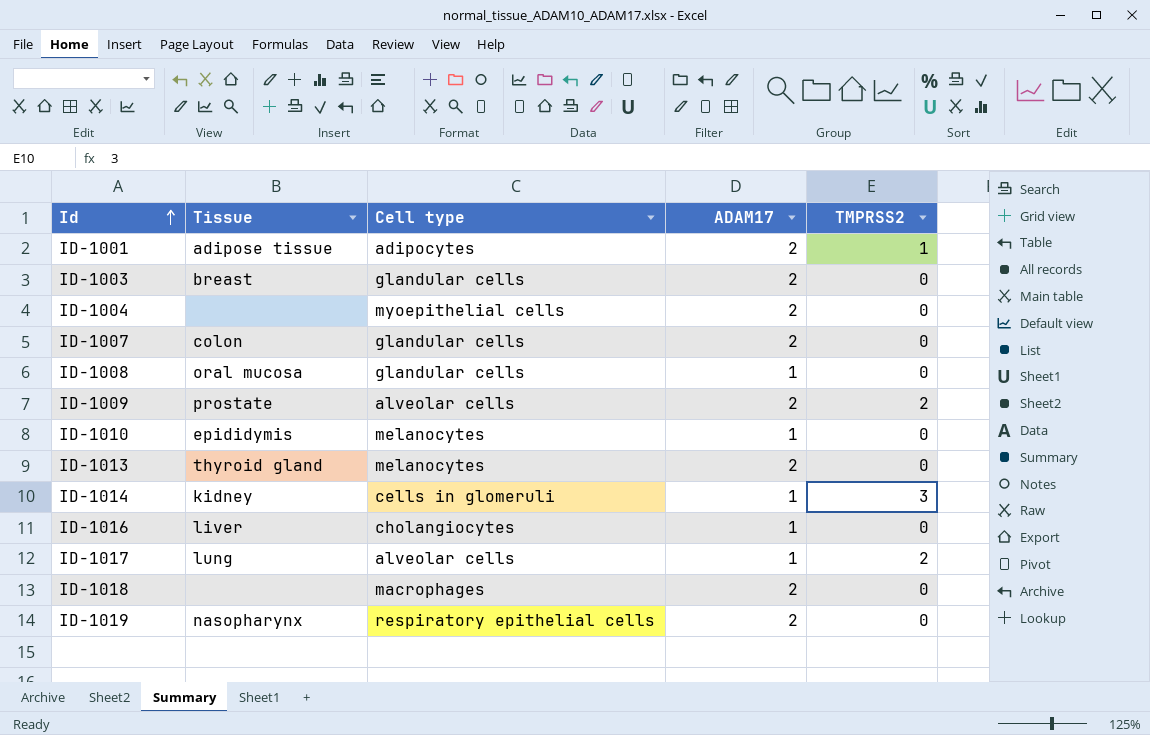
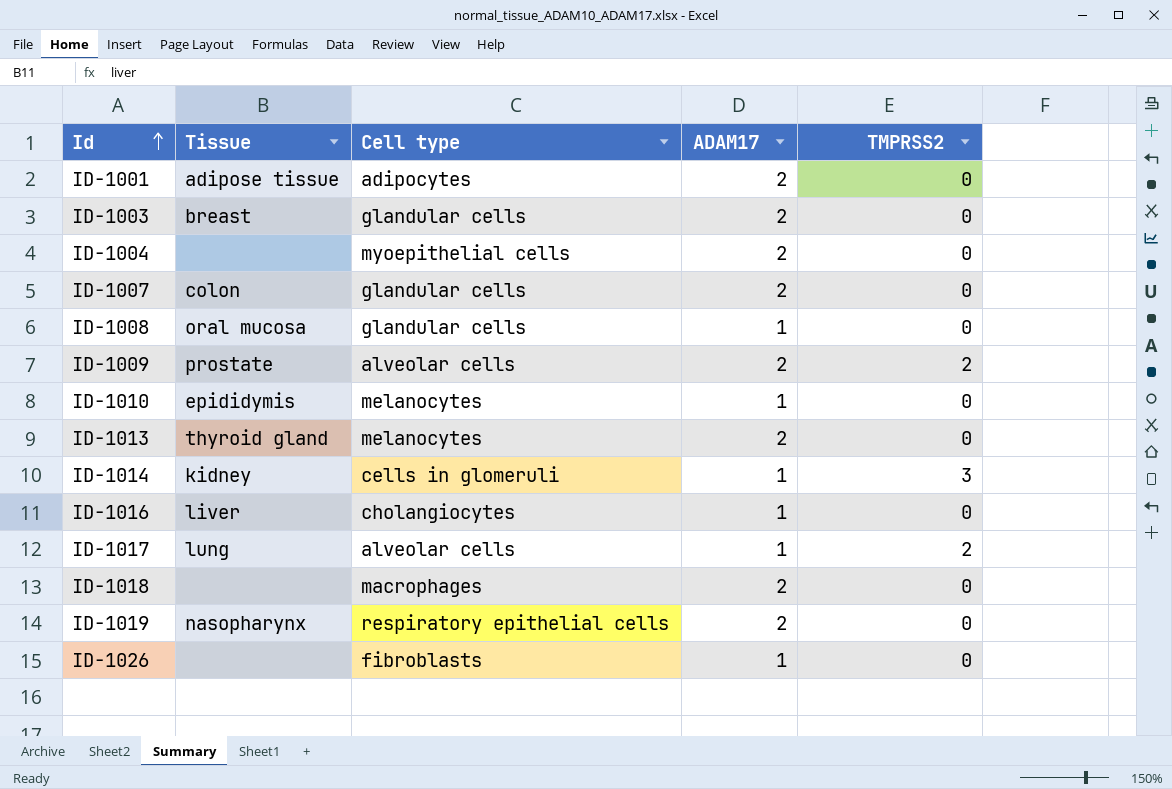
ID-1001 | TMPRSS2: 1 -> 0
row ID-1026: none -> none | fibroblasts | 1 | 0

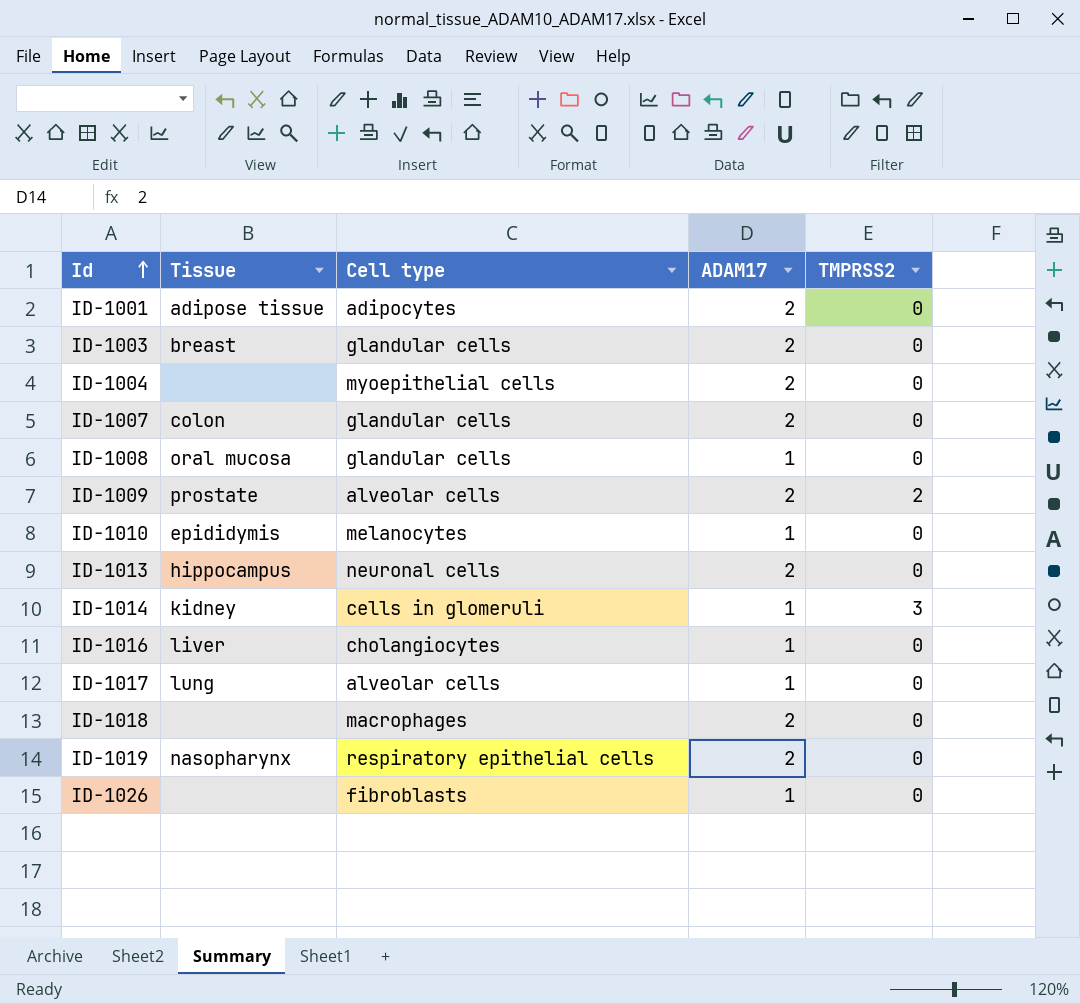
ID-1013 | Tissue: thyroid gland -> hippocampus
ID-1013 | Cell type: melanocytes -> neuronal cells
ID-1017 | TMPRSS2: 2 -> 0

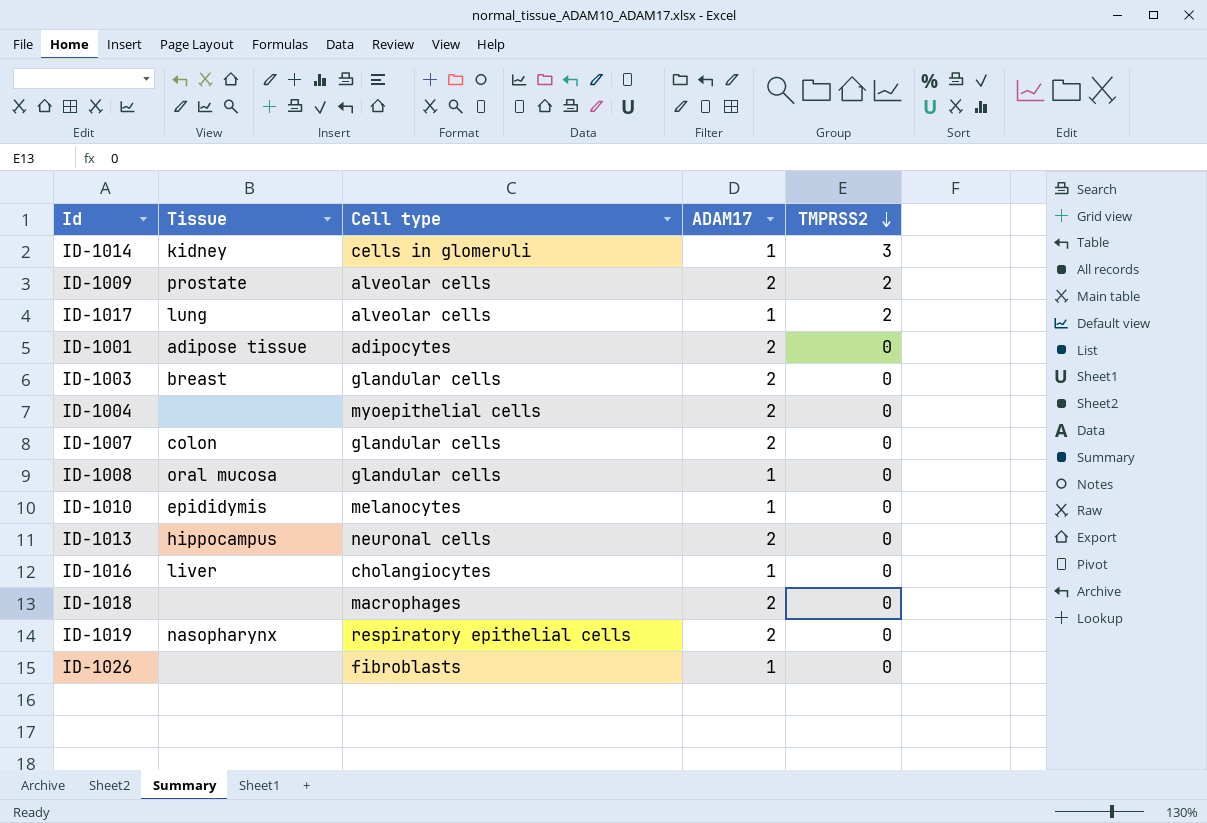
row order: Id ascending -> TMPRSS2 descending
ID-1017 | TMPRSS2: 0 -> 2

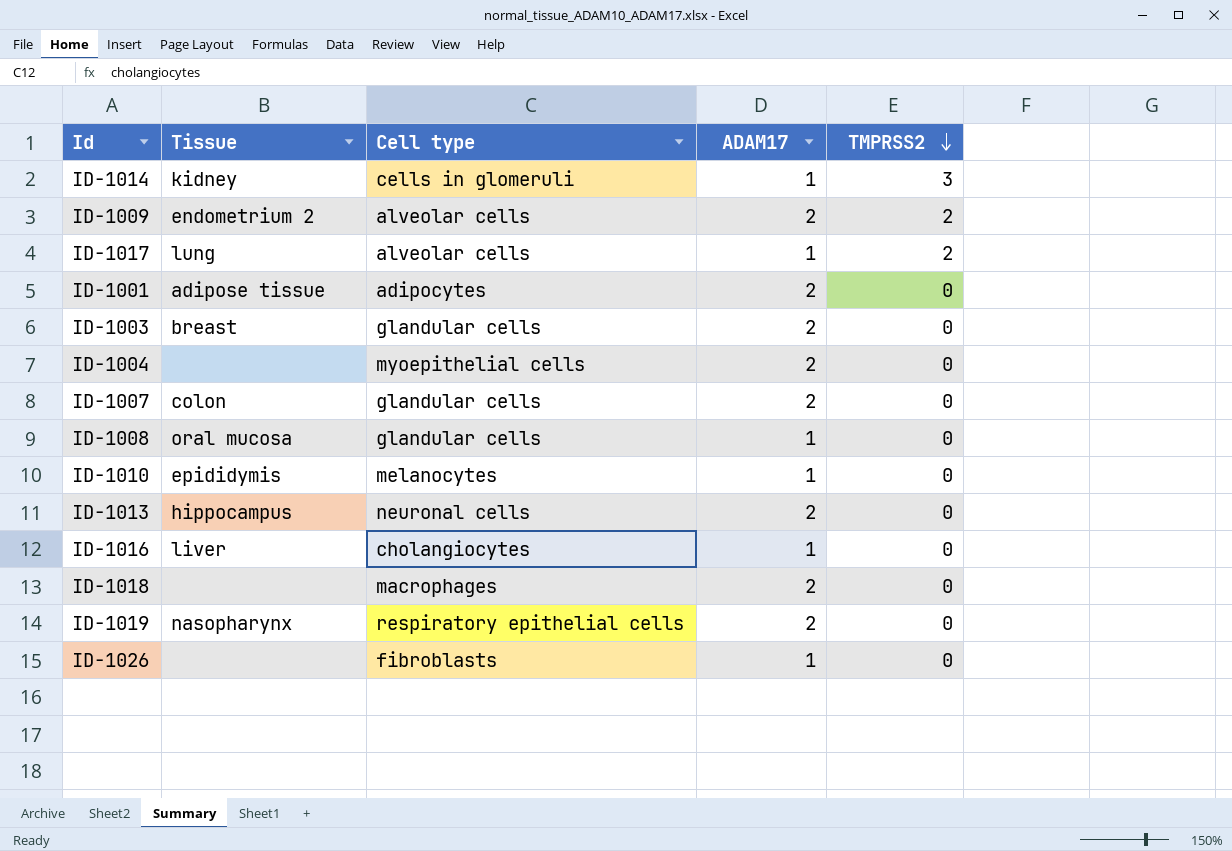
ID-1009 | Tissue: prostate -> endometrium 2

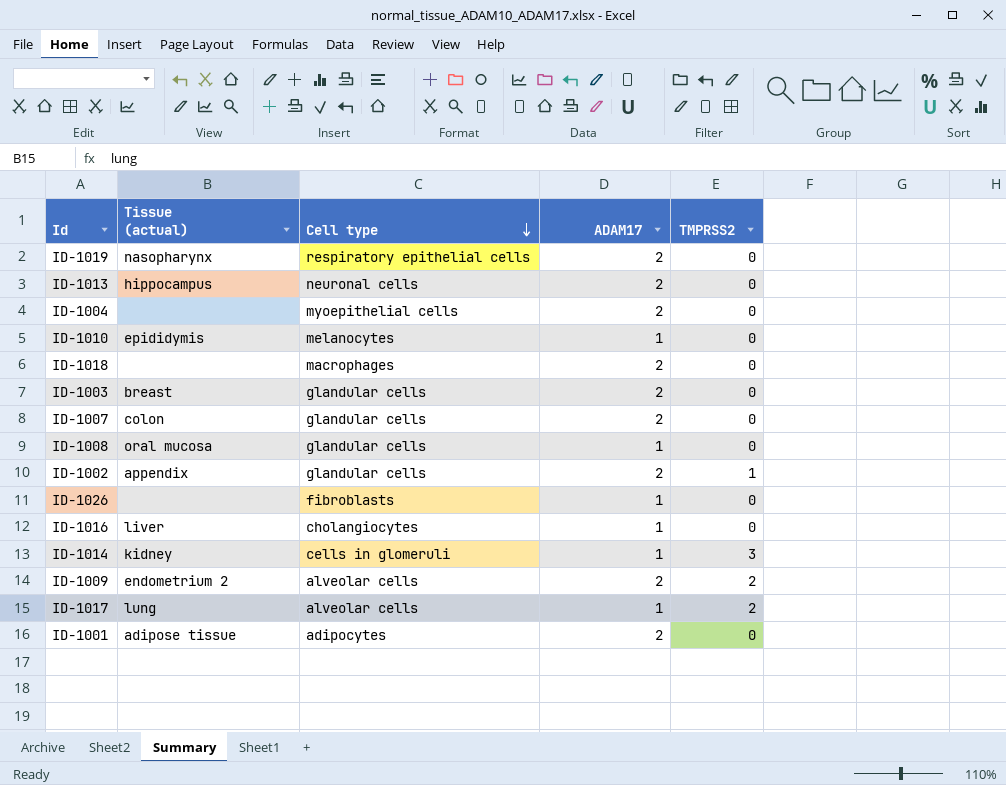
row order: TMPRSS2 descending -> Cell type descending
column name: Tissue -> Tissue (actual)
row ID-1002: none -> appendix | glandular cells | 2 | 1

